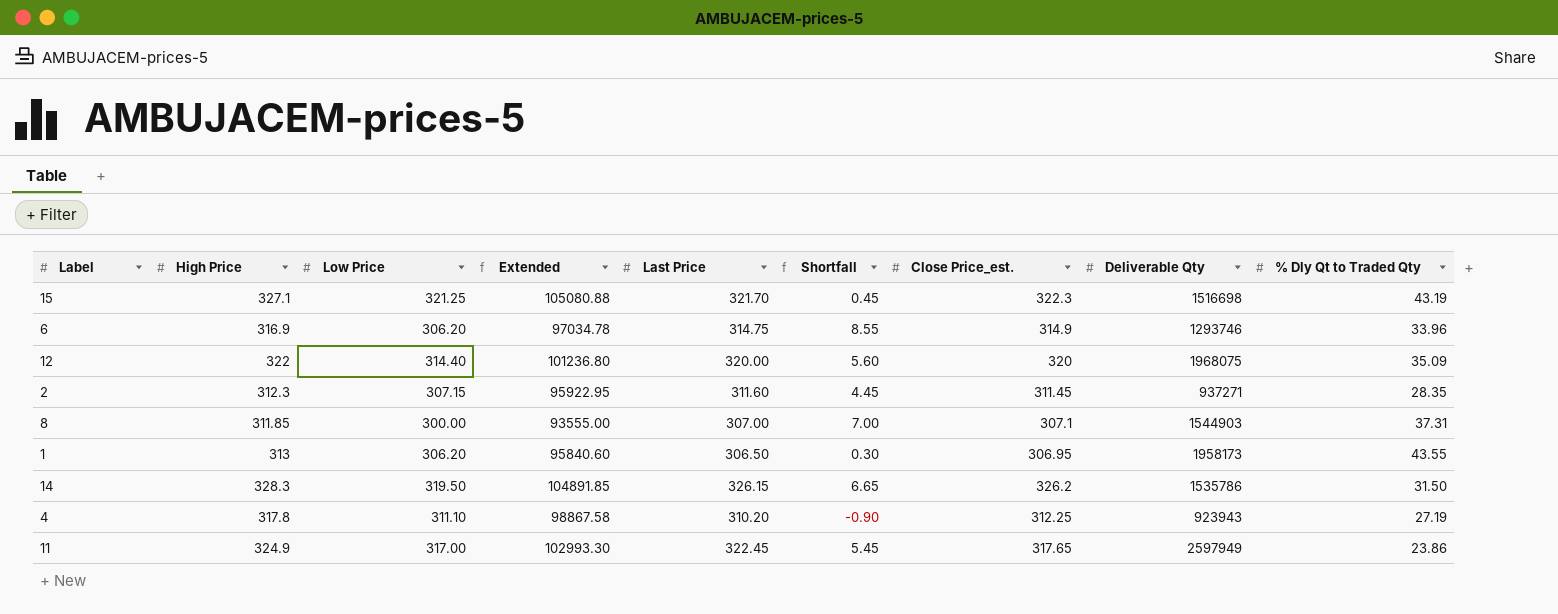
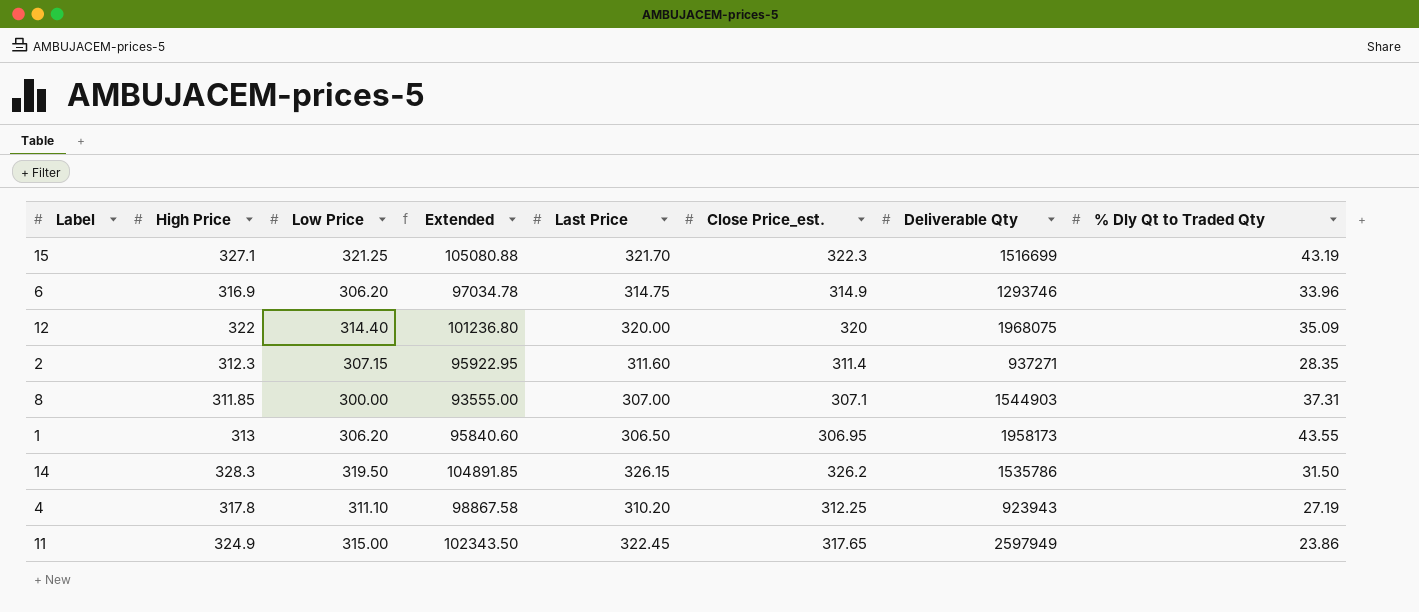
column Shortfall | formula: [Last Price] - [Low Price] -> none
15 | Deliverable Qty: 1516698 -> 1516699
2 | Close Price_est.: 311.45 -> 311.4
11 | Low Price: 317.00 -> 315.00
11 | Extended: 102993.30 -> 102343.50

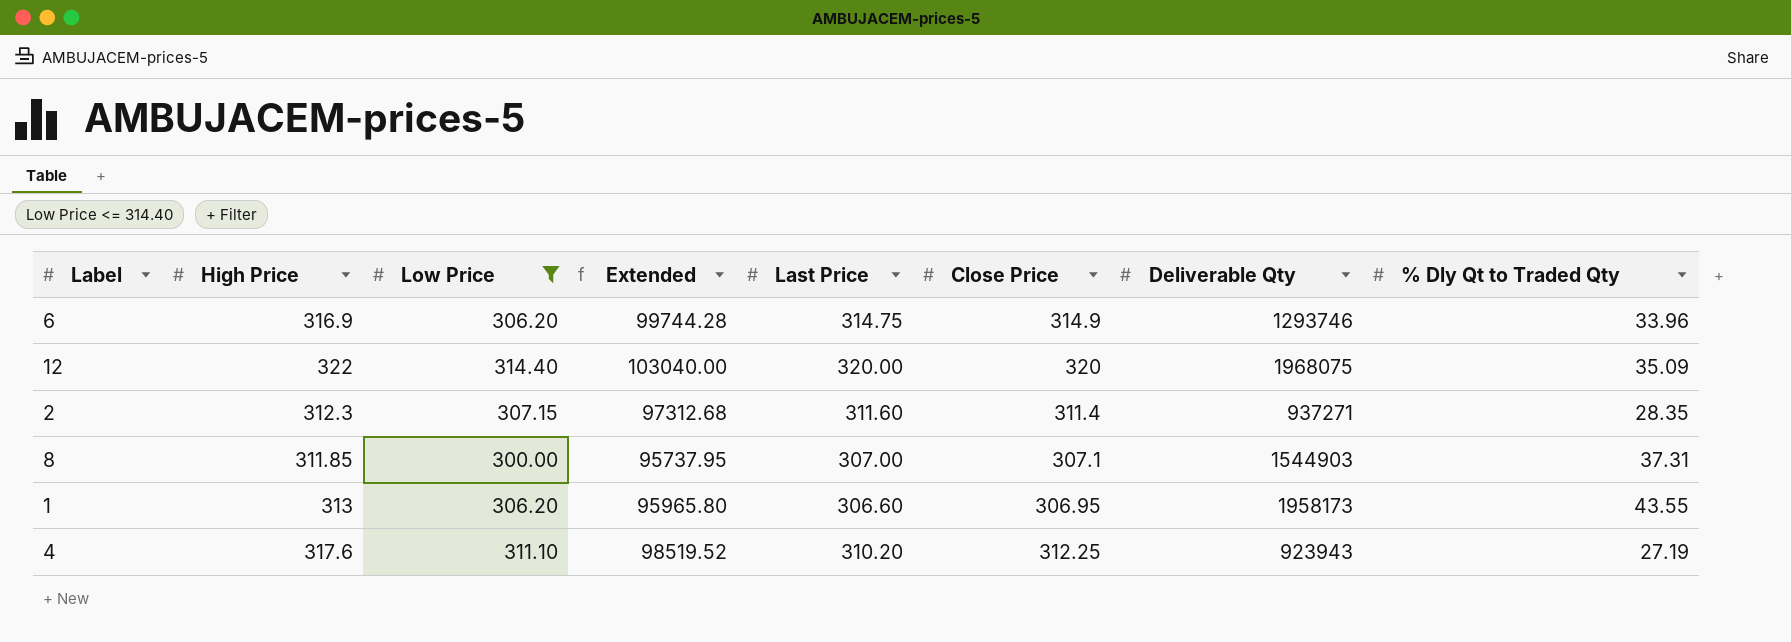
filter: none -> Low Price <= 314.40
column Extended | formula: [High Price] * [Low Price] -> [High Price] * [Last Price]
column name: Close Price_est. -> Close Price
1 | Last Price: 306.50 -> 306.60
4 | High Price: 317.8 -> 317.6

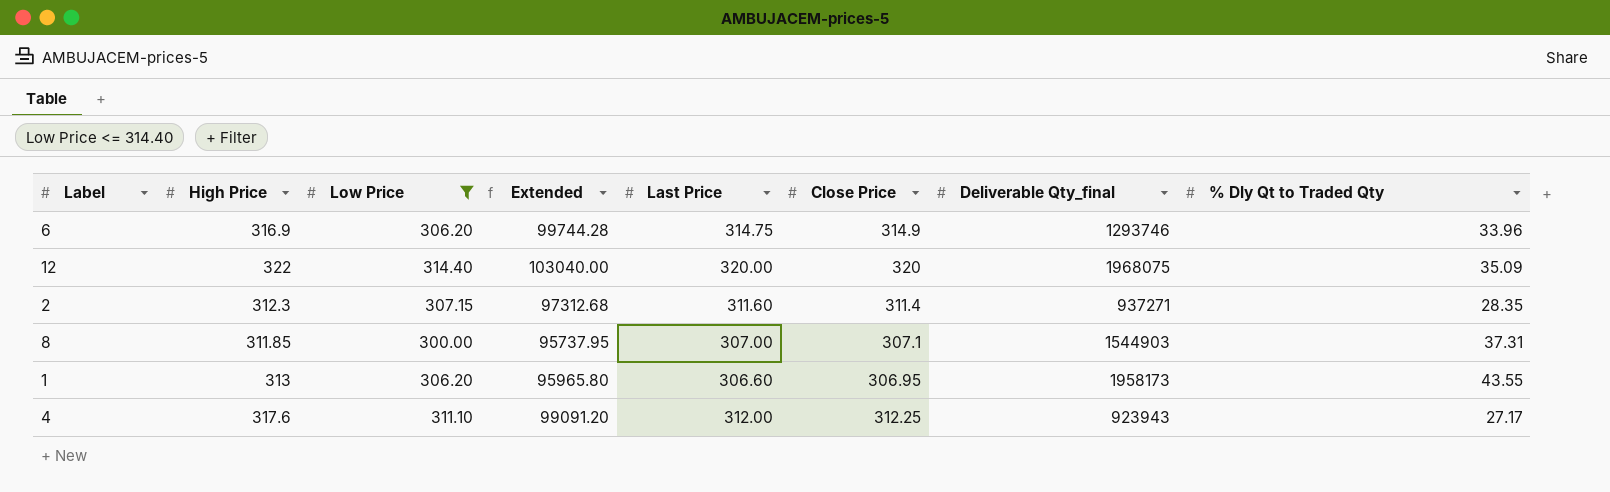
column name: Deliverable Qty -> Deliverable Qty_final
4 | Extended: 98519.52 -> 99091.20
4 | Last Price: 310.20 -> 312.00
4 | % Dly Qt to Traded Qty: 27.19 -> 27.17

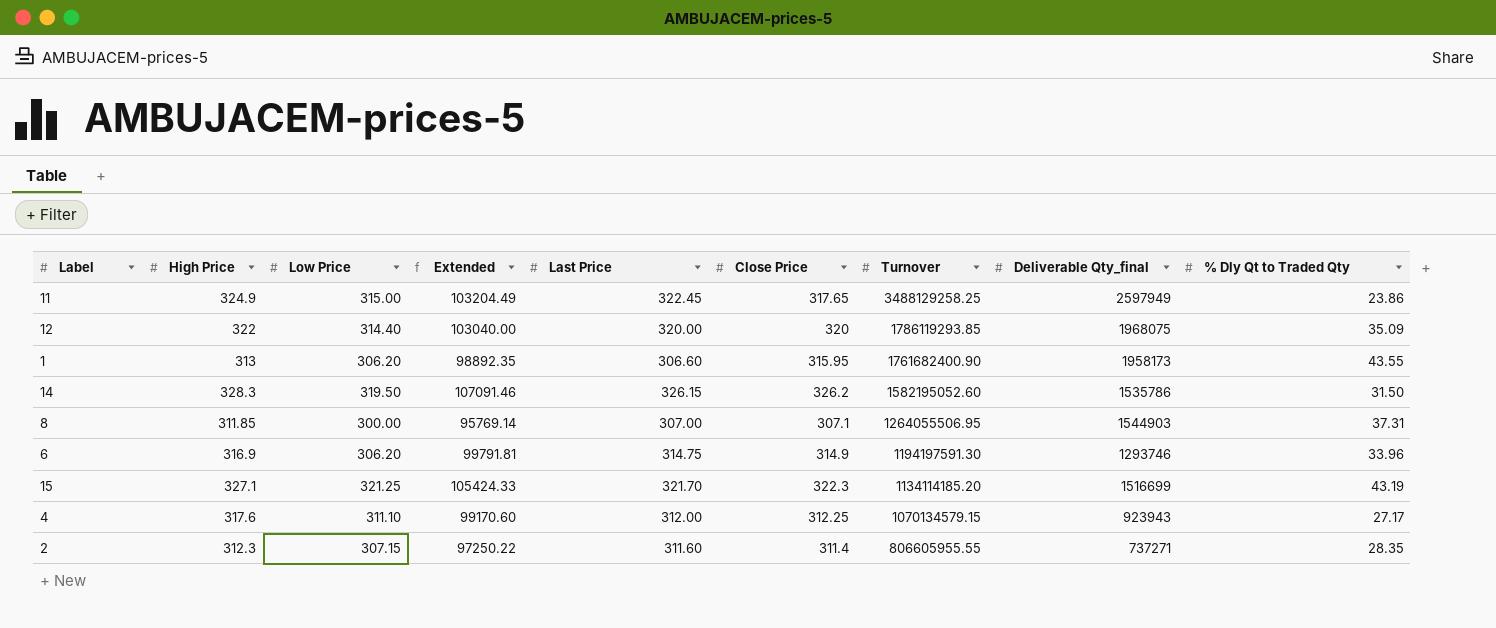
filter: Low Price <= 314.40 -> none
row order: none -> Turnover descending
column Extended | formula: [High Price] * [Last Price] -> [High Price] * [Close Price]
column Turnover | position: none -> 7
1 | Close Price: 306.95 -> 315.95
2 | Deliverable Qty_final: 937271 -> 737271

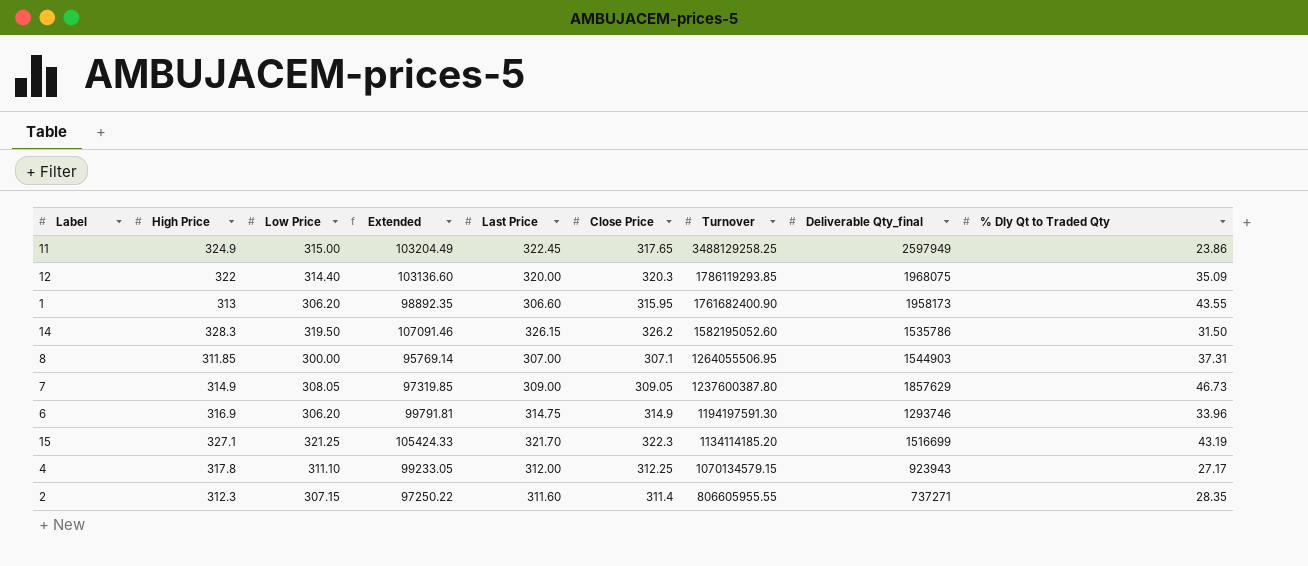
12 | Extended: 103040.00 -> 103136.60
12 | Close Price: 320 -> 320.3
row 7: none -> 314.9 | 308.05 | 97319.85 | 309.00 | 309.05 | 1237600387.80 | 1857629 | 46.73
4 | High Price: 317.6 -> 317.8
4 | Extended: 99170.60 -> 99233.05

